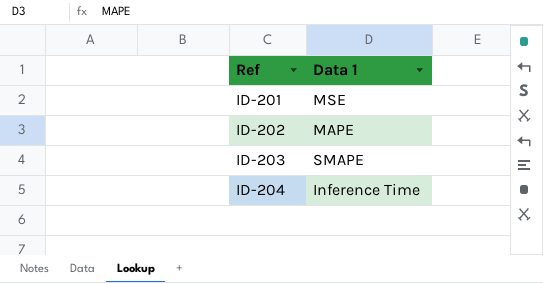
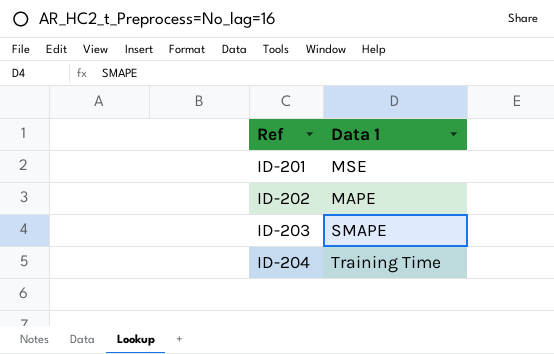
ID-204 | Data 1: Inference Time -> Training Time

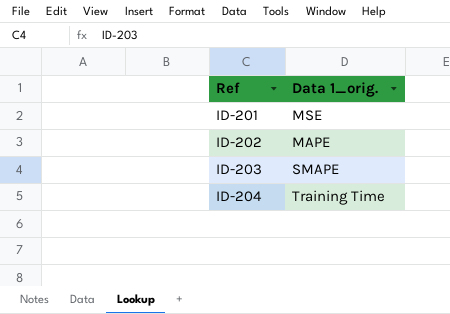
column name: Data 1 -> Data 1_orig.

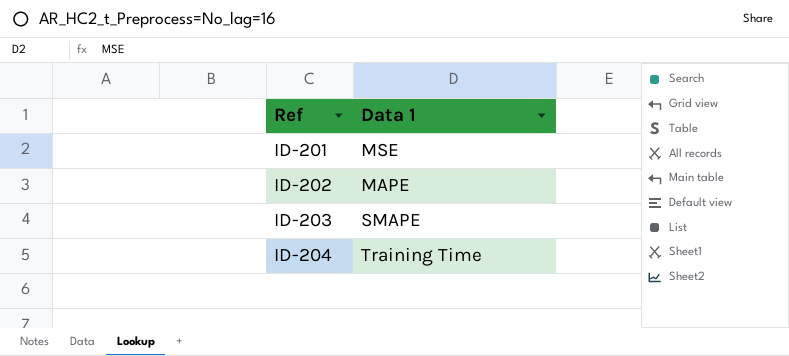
column name: Data 1_orig. -> Data 1

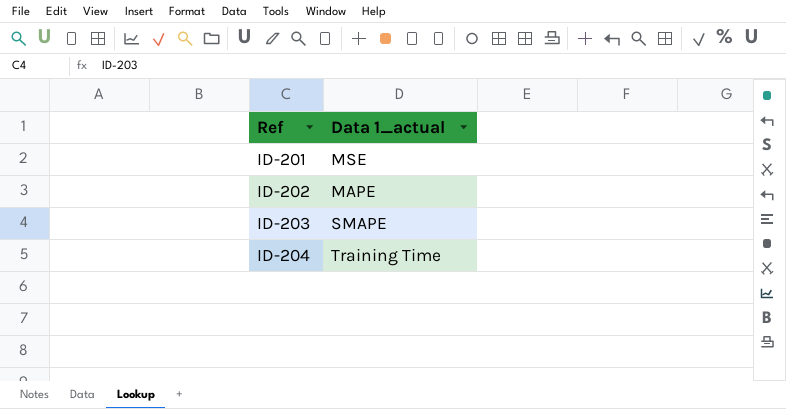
column name: Data 1 -> Data 1_actual

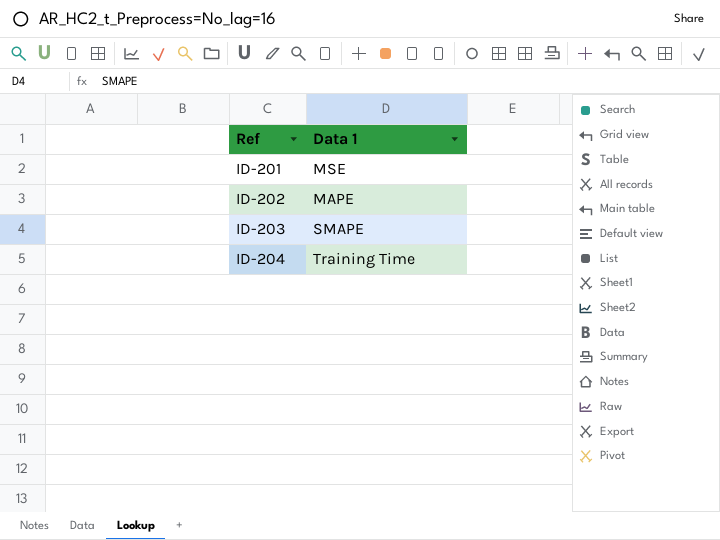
column name: Data 1_actual -> Data 1

